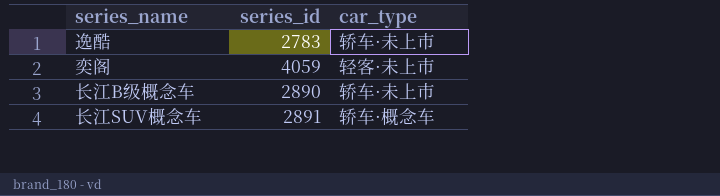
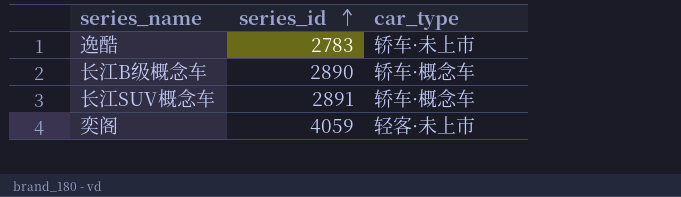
row order: none -> series_id ascending
长江B级概念车 | car_type: 轿车·未上市 -> 轿车·概念车

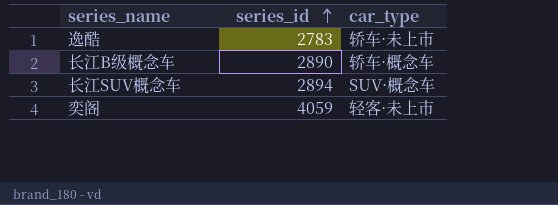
长江SUV概念车 | series_id: 2891 -> 2894
长江SUV概念车 | car_type: 轿车·概念车 -> SUV·概念车

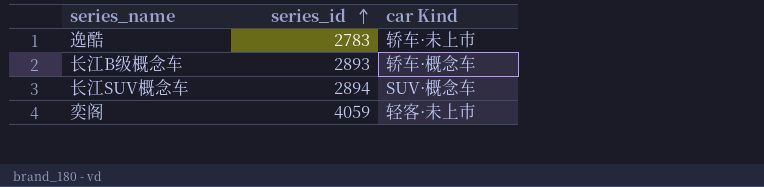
column name: car_type -> car Kind
长江B级概念车 | series_id: 2890 -> 2893

